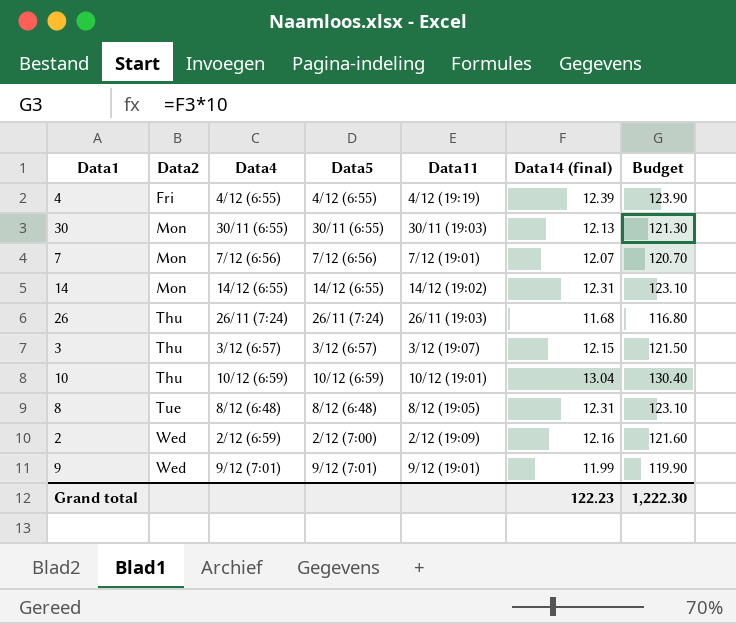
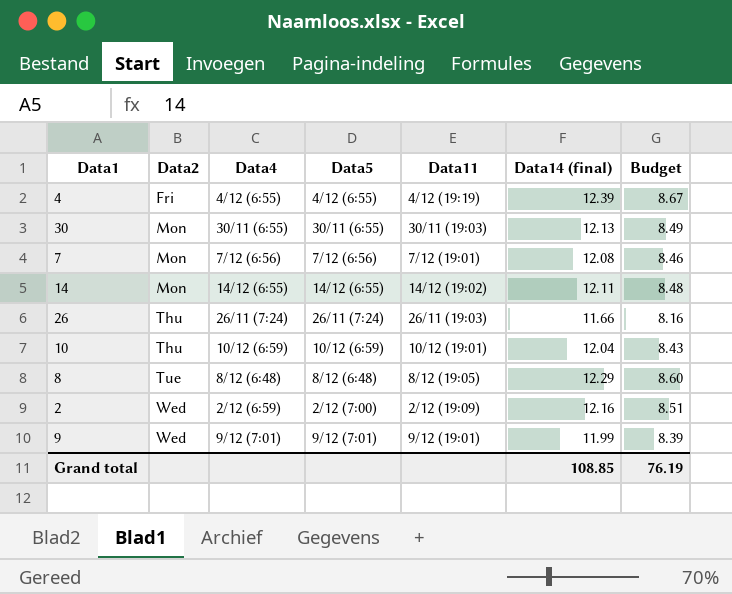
column Budget | formula: [Data14 (final)] * 10 -> [Data14 (final)] * 0.7
row 3: Thu | 3/12 (6:57) | 3/12 (6:57) | 3/12 (19:07) | 12.15 | 121.50 -> none
7 | Data14 (final): 12.07 -> 12.08
14 | Data14 (final): 12.31 -> 12.11
26 | Data14 (final): 11.68 -> 11.66
10 | Data14 (final): 13.04 -> 12.04
8 | Data14 (final): 12.31 -> 12.29
Grand total | Data14 (final): 122.23 -> 108.85
Grand total | Budget: 1,222.30 -> 76.19

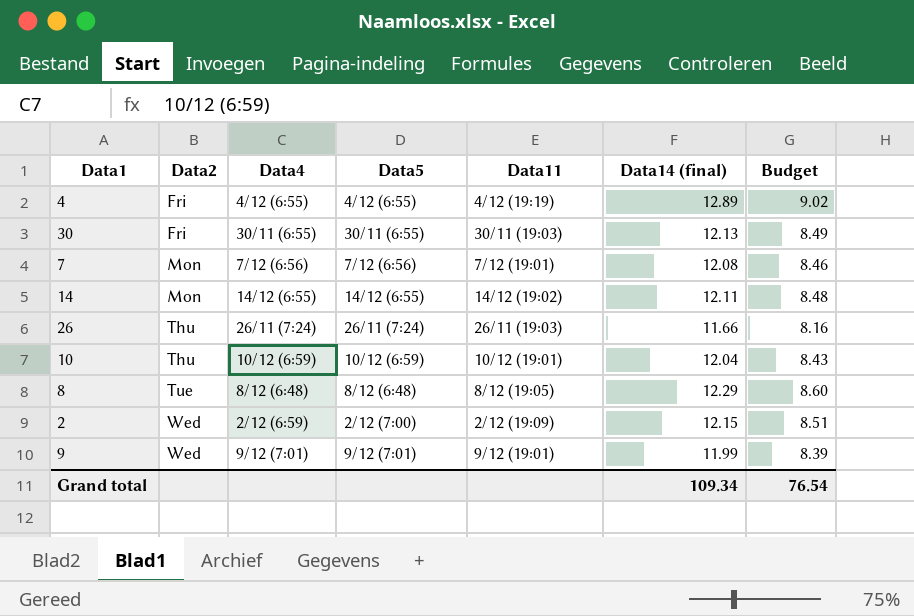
4 | Data14 (final): 12.39 -> 12.89
4 | Budget: 8.67 -> 9.02
30 | Data2: Mon -> Fri
2 | Data14 (final): 12.16 -> 12.15
Grand total | Data14 (final): 108.85 -> 109.34
Grand total | Budget: 76.19 -> 76.54

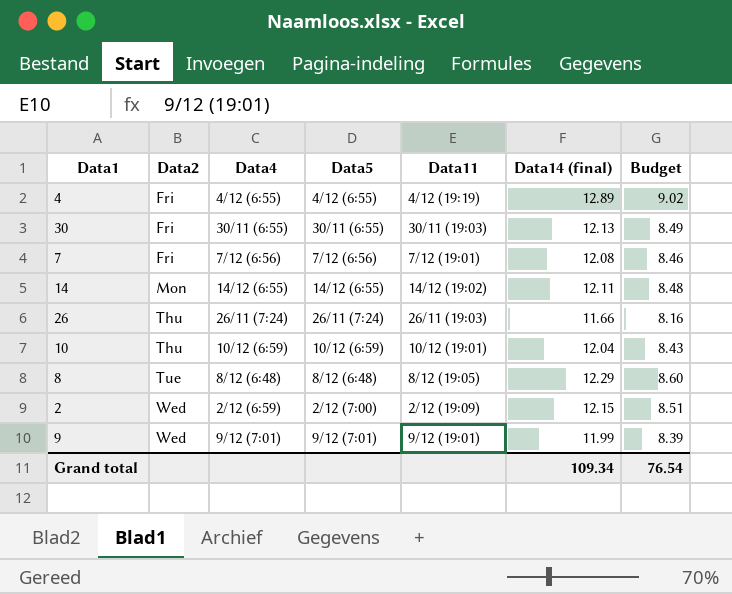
7 | Data2: Mon -> Fri

